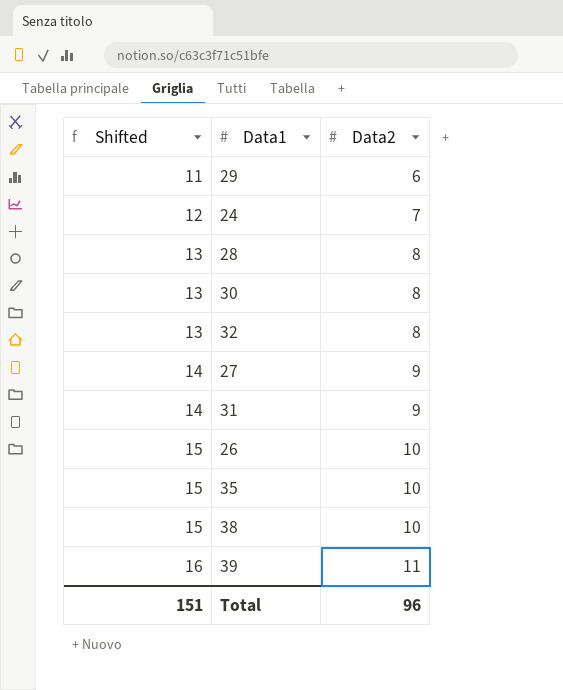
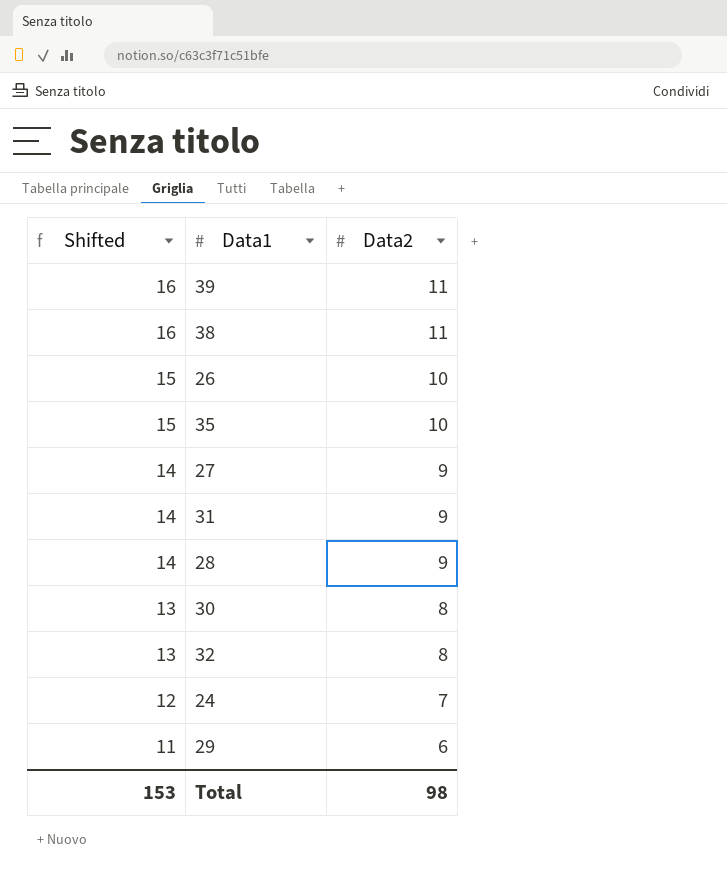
row order: Shifted ascending -> Shifted descending
38 | Shifted: 15 -> 16
38 | Data2: 10 -> 11
28 | Shifted: 13 -> 14
28 | Data2: 8 -> 9
Total | Shifted: 151 -> 153
Total | Data2: 96 -> 98

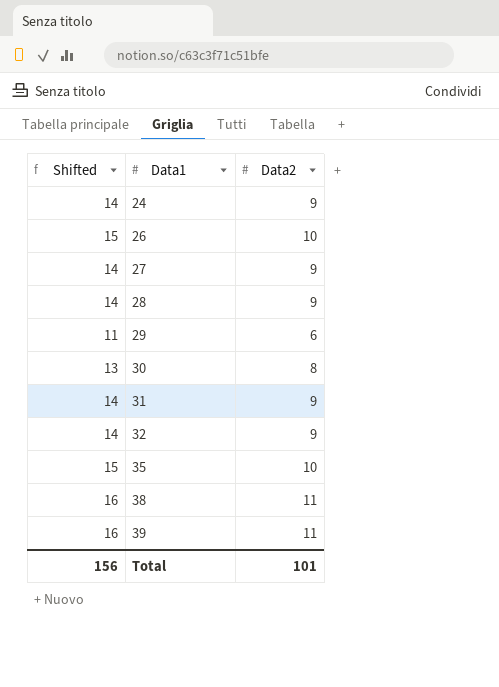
row order: Shifted descending -> Data1 ascending
24 | Shifted: 12 -> 14
24 | Data2: 7 -> 9
32 | Shifted: 13 -> 14
32 | Data2: 8 -> 9
Total | Shifted: 153 -> 156
Total | Data2: 98 -> 101

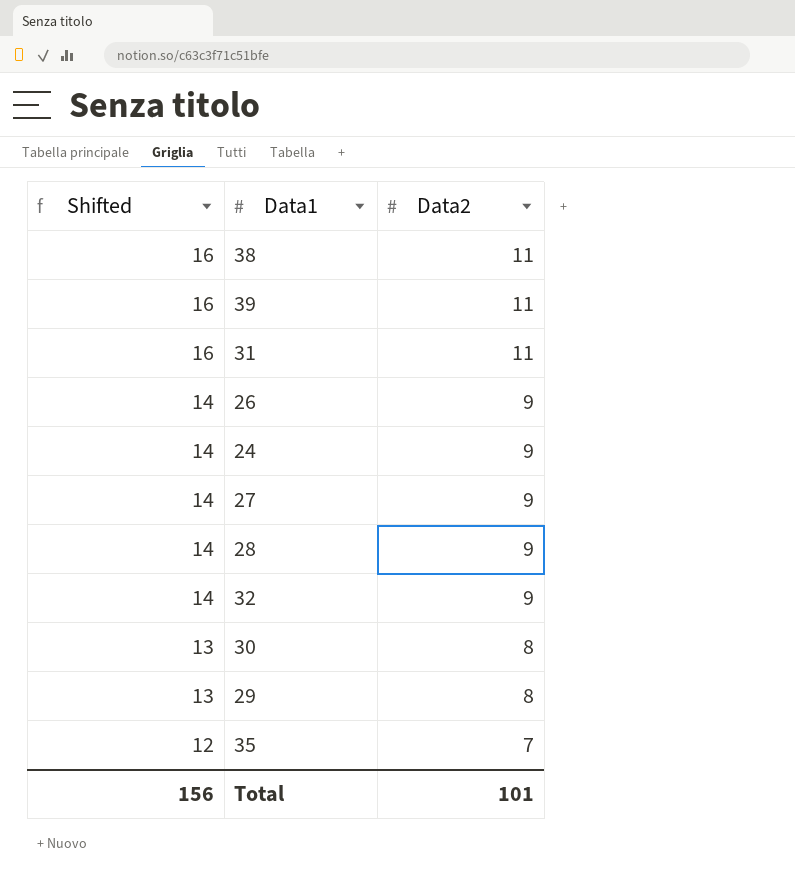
row order: Data1 ascending -> Shifted descending
31 | Shifted: 14 -> 16
31 | Data2: 9 -> 11
26 | Shifted: 15 -> 14
26 | Data2: 10 -> 9
29 | Shifted: 11 -> 13
29 | Data2: 6 -> 8
35 | Shifted: 15 -> 12
35 | Data2: 10 -> 7

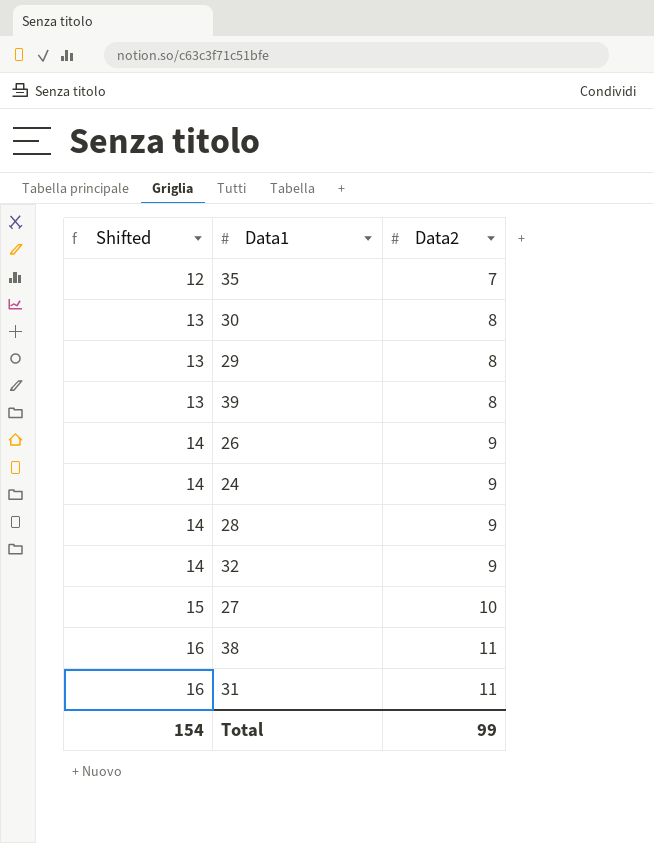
row order: Shifted descending -> Shifted ascending
39 | Shifted: 16 -> 13
39 | Data2: 11 -> 8
27 | Shifted: 14 -> 15
27 | Data2: 9 -> 10
Total | Shifted: 156 -> 154
Total | Data2: 101 -> 99

